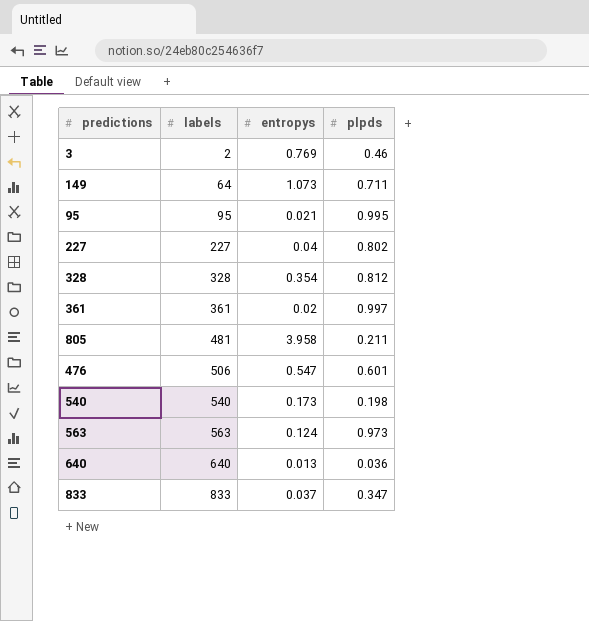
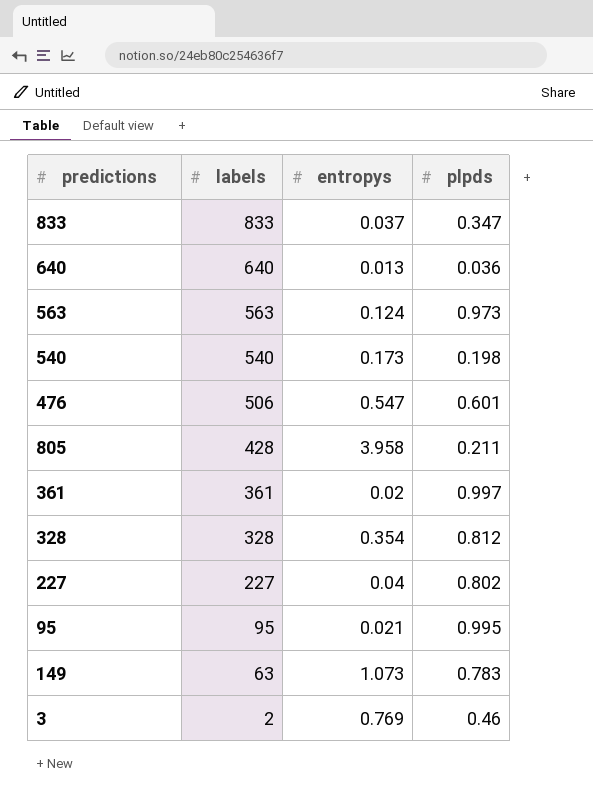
row order: labels ascending -> labels descending
805 | labels: 481 -> 428
149 | labels: 64 -> 63
149 | plpds: 0.711 -> 0.783

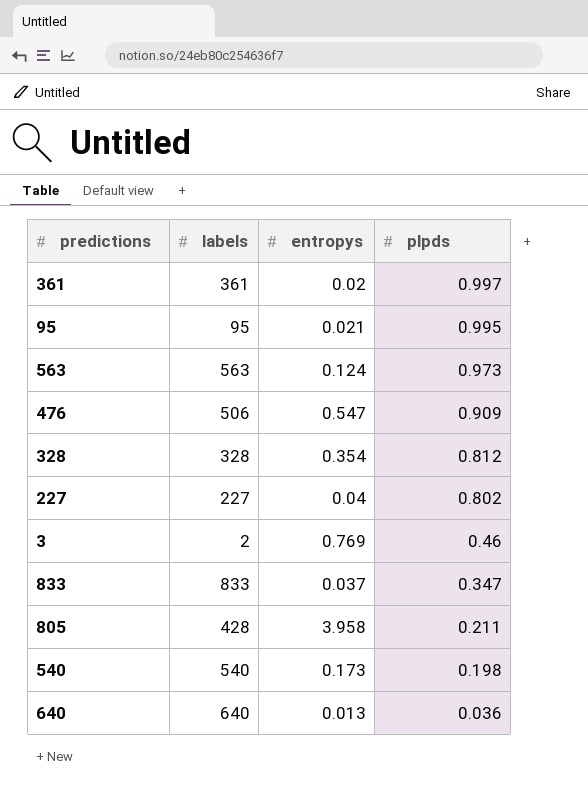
row order: labels descending -> plpds descending
row 149: 63 | 1.073 | 0.783 -> none
476 | plpds: 0.601 -> 0.909

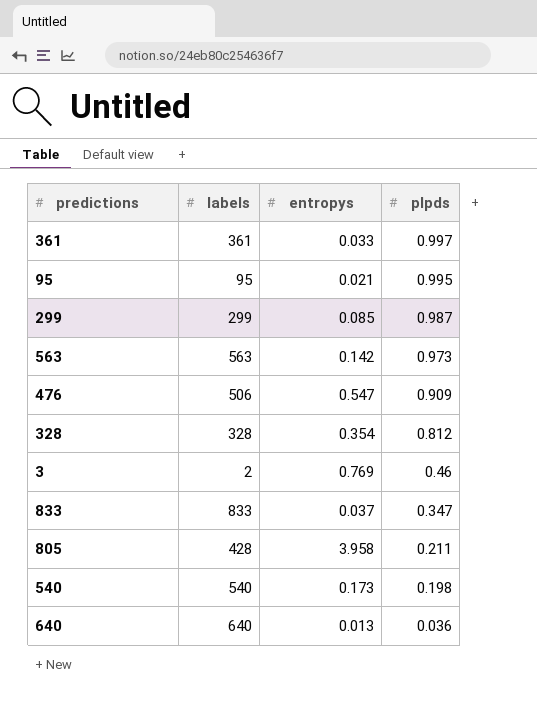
row 227: 227 | 0.04 | 0.802 -> none
361 | entropys: 0.02 -> 0.033
row 299: none -> 299 | 0.085 | 0.987
563 | entropys: 0.124 -> 0.142

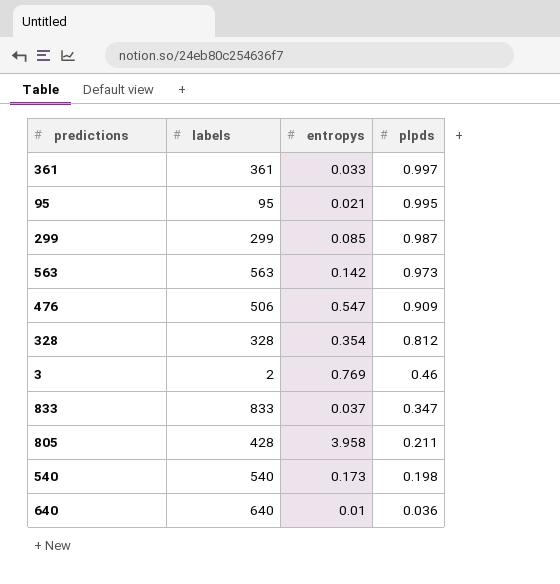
640 | entropys: 0.013 -> 0.01

